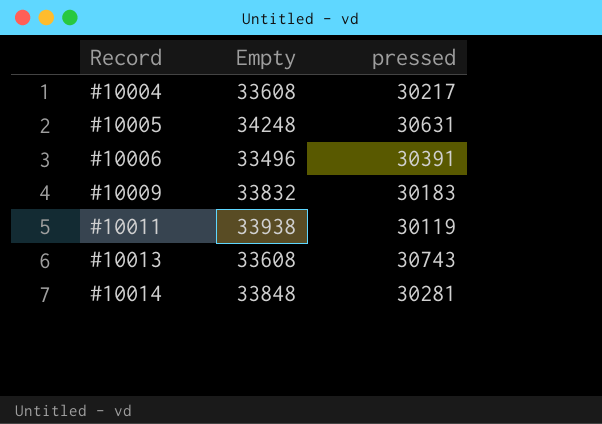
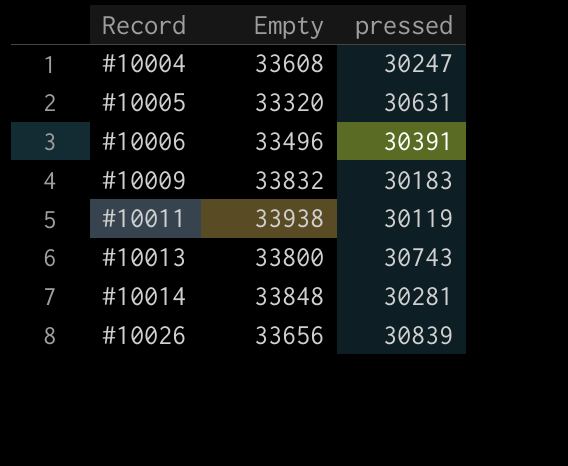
#10004 | pressed: 30217 -> 30247
#10005 | Empty: 34248 -> 33320
#10013 | Empty: 33608 -> 33800
row #10026: none -> 33656 | 30839

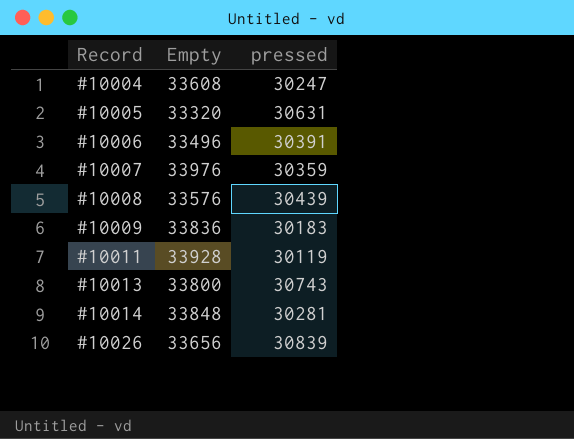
row #10007: none -> 33976 | 30359
row #10008: none -> 33576 | 30439
#10009 | Empty: 33832 -> 33836
#10011 | Empty: 33938 -> 33928

